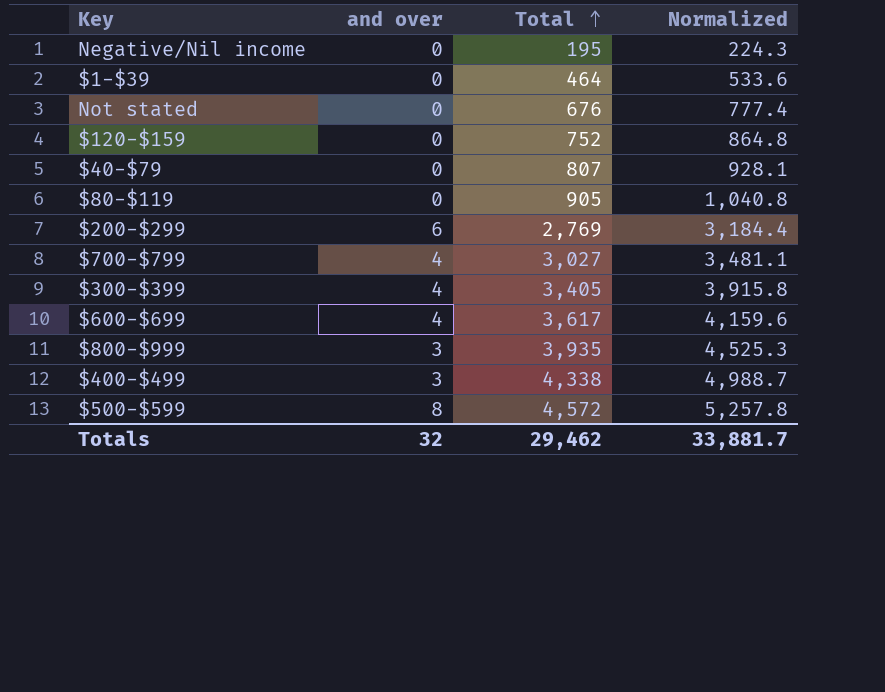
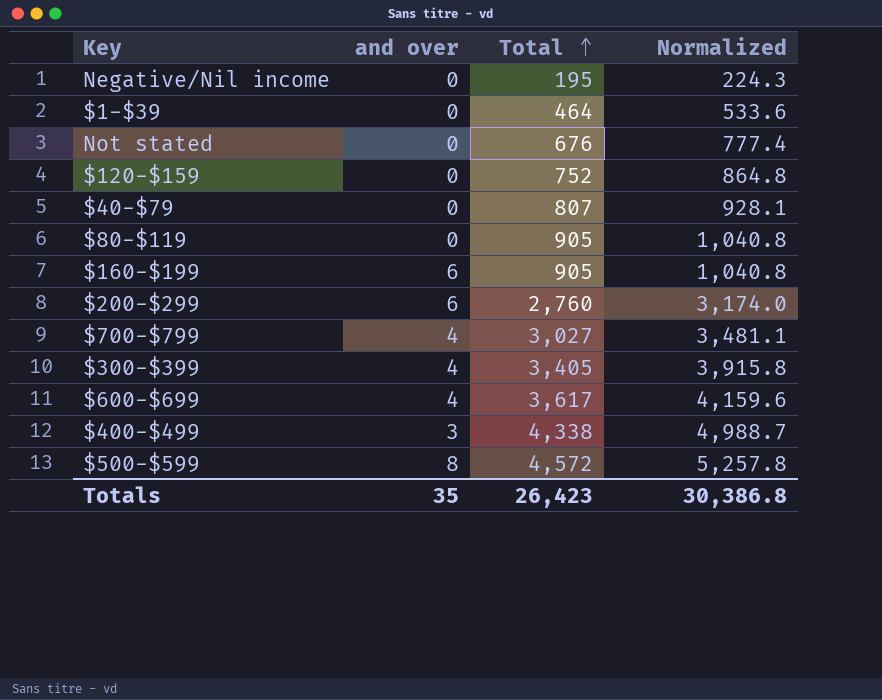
row $800-$999: 3 | 3,935 | 4,525.3 -> none
row $160-$199: none -> 6 | 905 | 1,040.8
$200-$299 | Total: 2,769 -> 2,760
$200-$299 | Normalized: 3,184.4 -> 3,174.0
Totals | and over: 32 -> 35
Totals | Total: 29,462 -> 26,423
Totals | Normalized: 33,881.7 -> 30,386.8

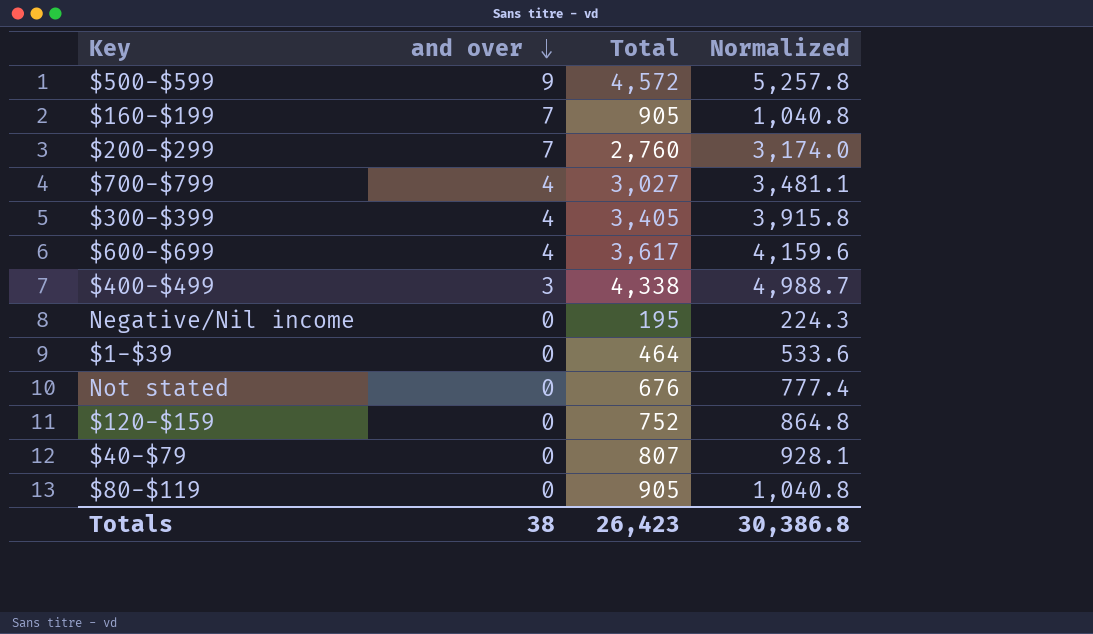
row order: Total ascending -> and over descending
$500-$599 | and over: 8 -> 9
$160-$199 | and over: 6 -> 7
$200-$299 | and over: 6 -> 7
Totals | and over: 35 -> 38

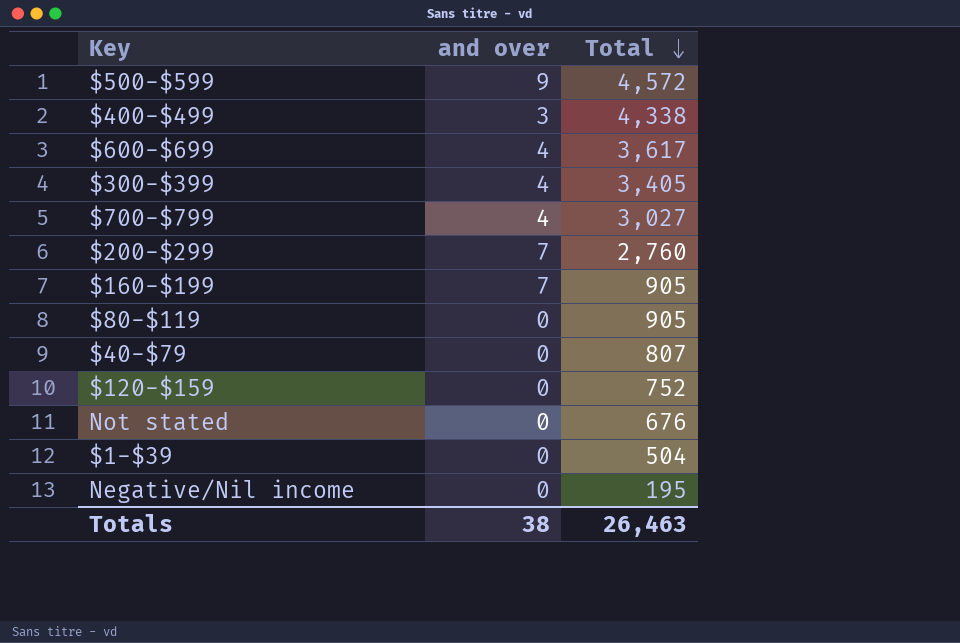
row order: and over descending -> Total descending
column Normalized | formula: [Total] * 1.15 -> none
$1-$39 | Total: 464 -> 504
Totals | Total: 26,423 -> 26,463

